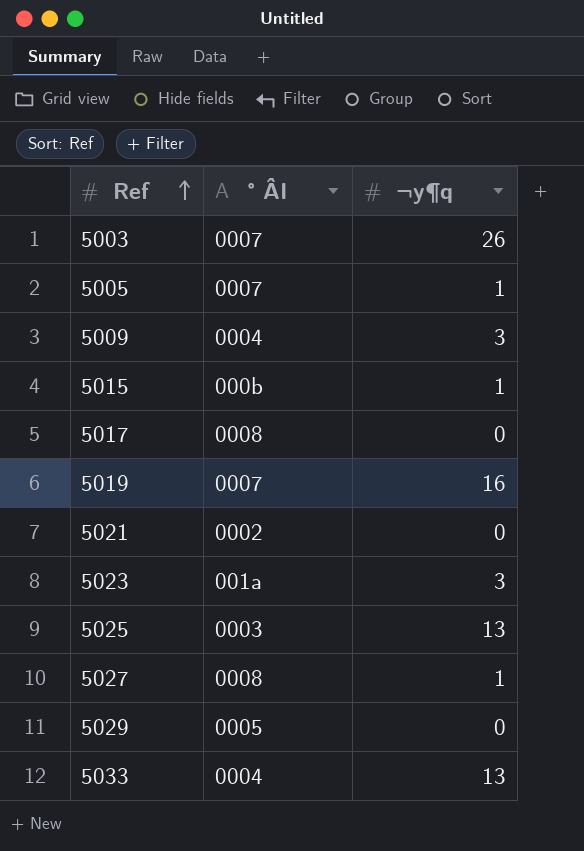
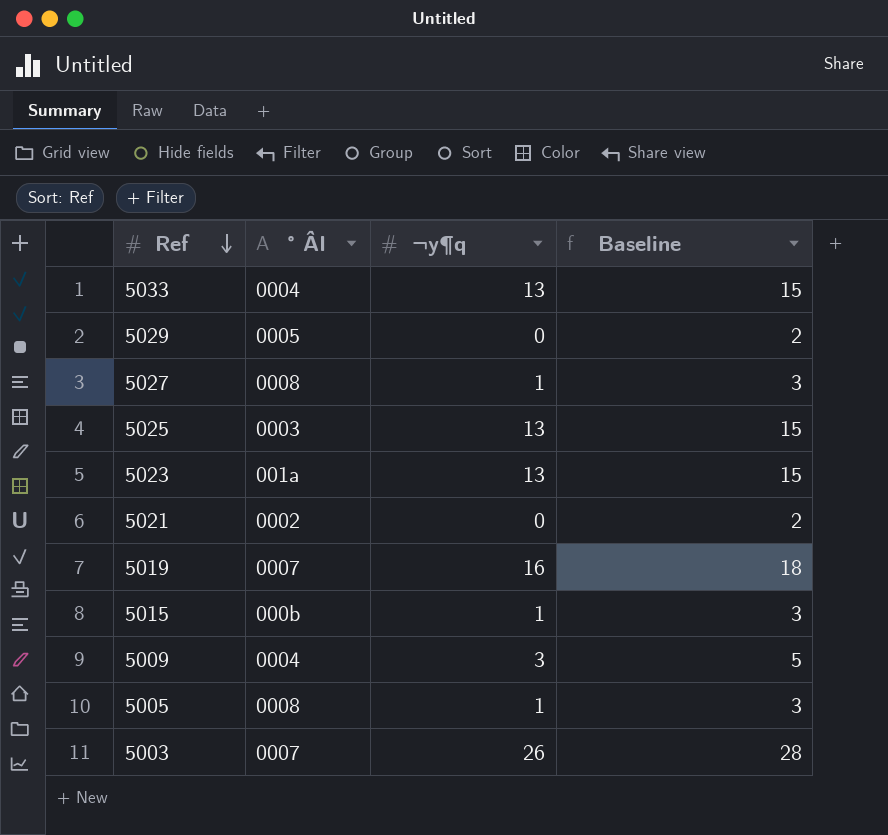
row order: Ref ascending -> Ref descending
column Baseline | formula: none -> [¬y¶q] + 2
row 5017: 0008 | 0 -> none
5023 | ¬y¶q: 3 -> 13
5005 | ° ÂI: 0007 -> 0008

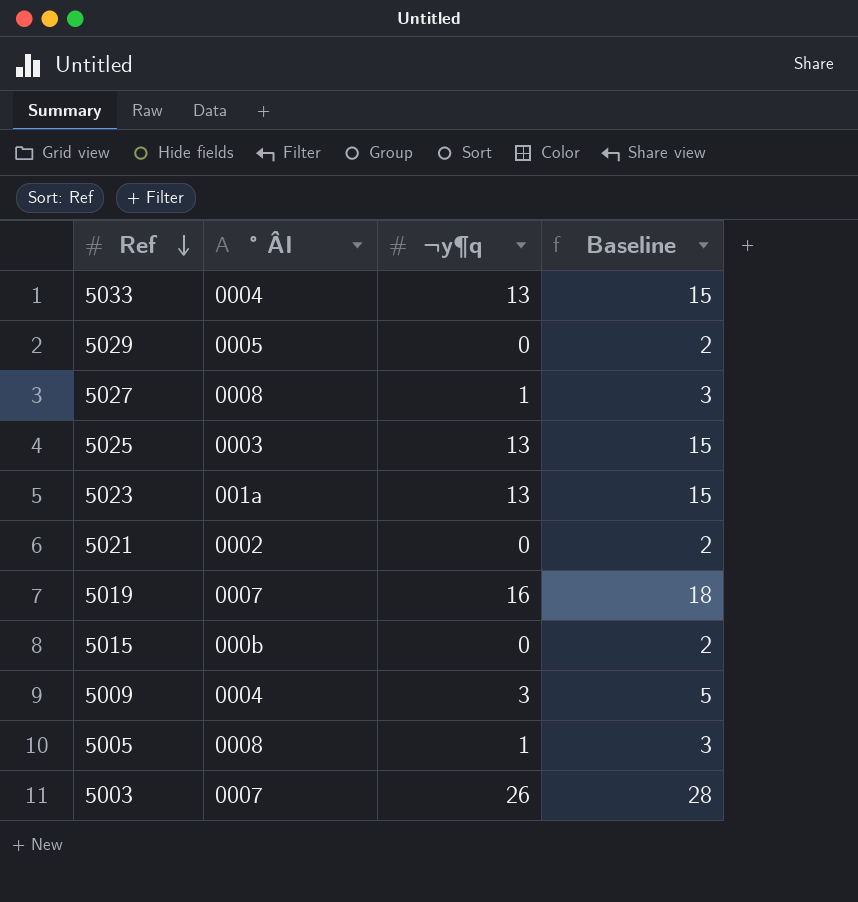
5015 | ¬y¶q: 1 -> 0
5015 | Baseline: 3 -> 2

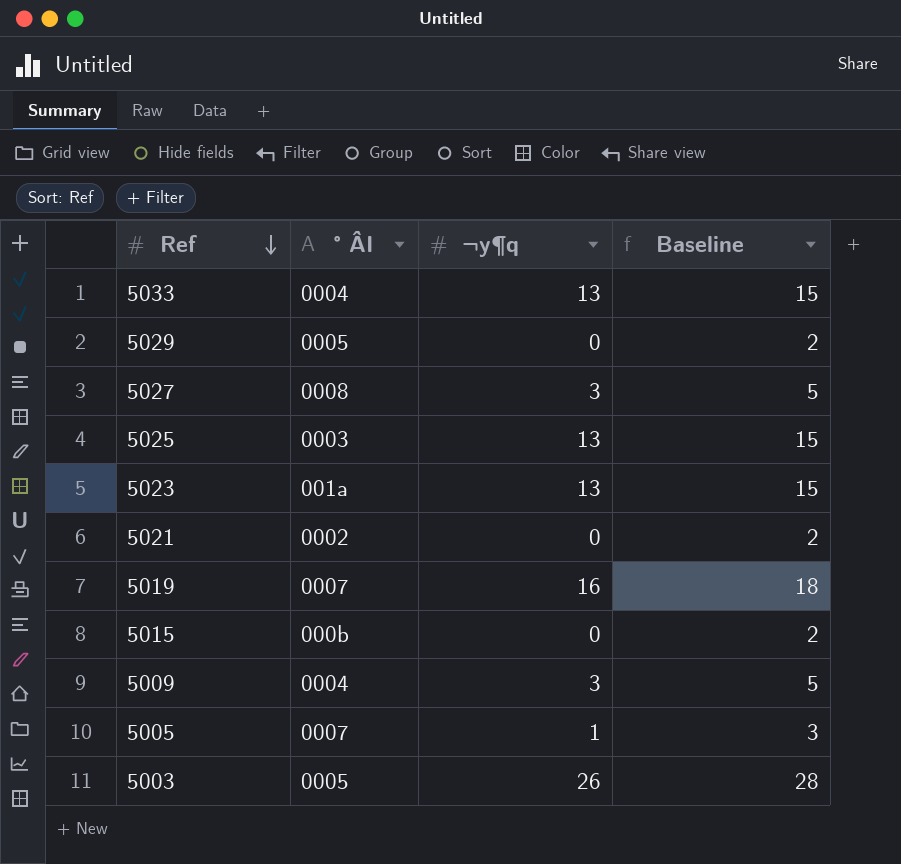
5027 | ¬y¶q: 1 -> 3
5027 | Baseline: 3 -> 5
5005 | ° ÂI: 0008 -> 0007
5003 | ° ÂI: 0007 -> 0005

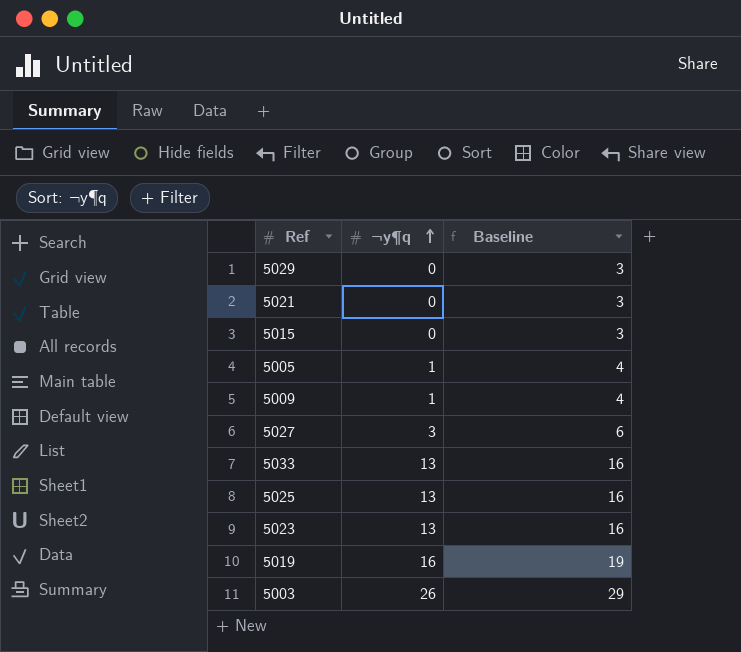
row order: Ref descending -> ¬y¶q ascending
column ° ÂI | position: 2 -> none
column Baseline | formula: [¬y¶q] + 2 -> [¬y¶q] + 3
5009 | ¬y¶q: 3 -> 1

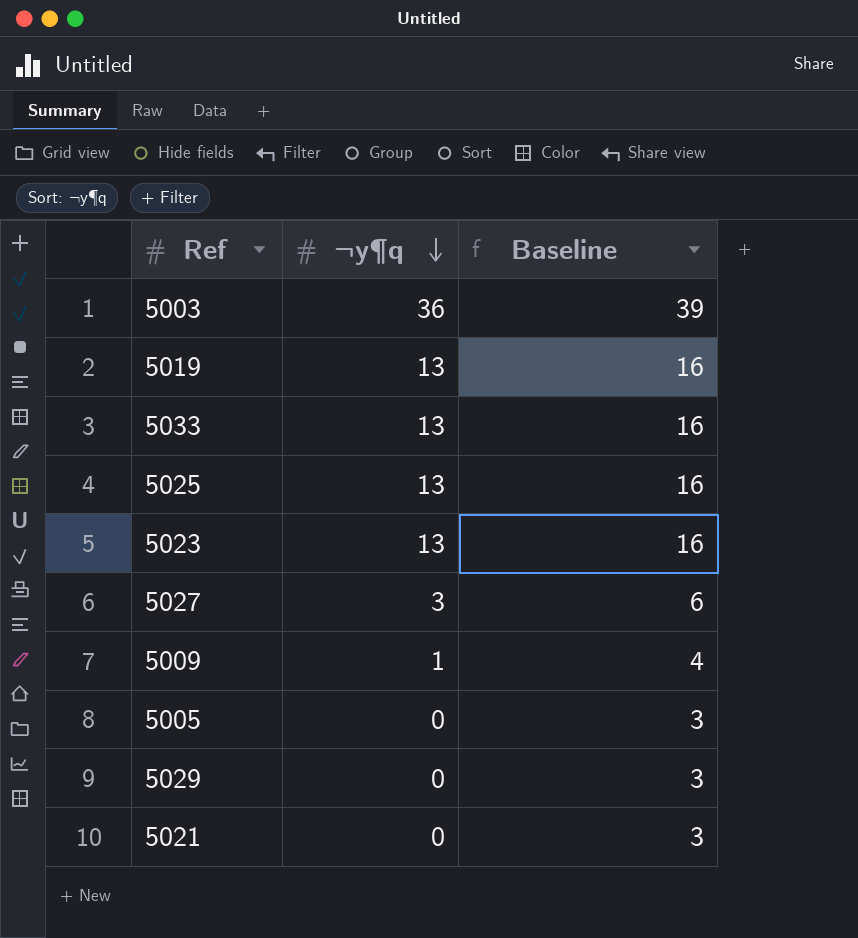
row order: ¬y¶q ascending -> ¬y¶q descending
row 5015: 0 | 3 -> none
5003 | ¬y¶q: 26 -> 36
5003 | Baseline: 29 -> 39
5019 | ¬y¶q: 16 -> 13
5019 | Baseline: 19 -> 16
5005 | ¬y¶q: 1 -> 0
5005 | Baseline: 4 -> 3

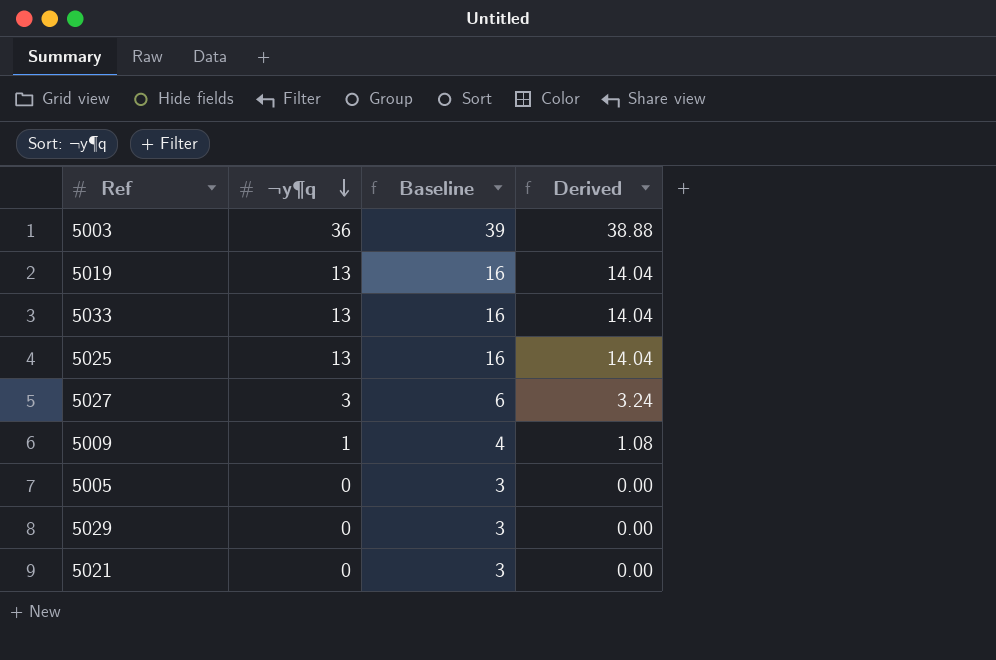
column Derived | formula: none -> [¬y¶q] * 1.08
row 5023: 13 | 16 -> none

